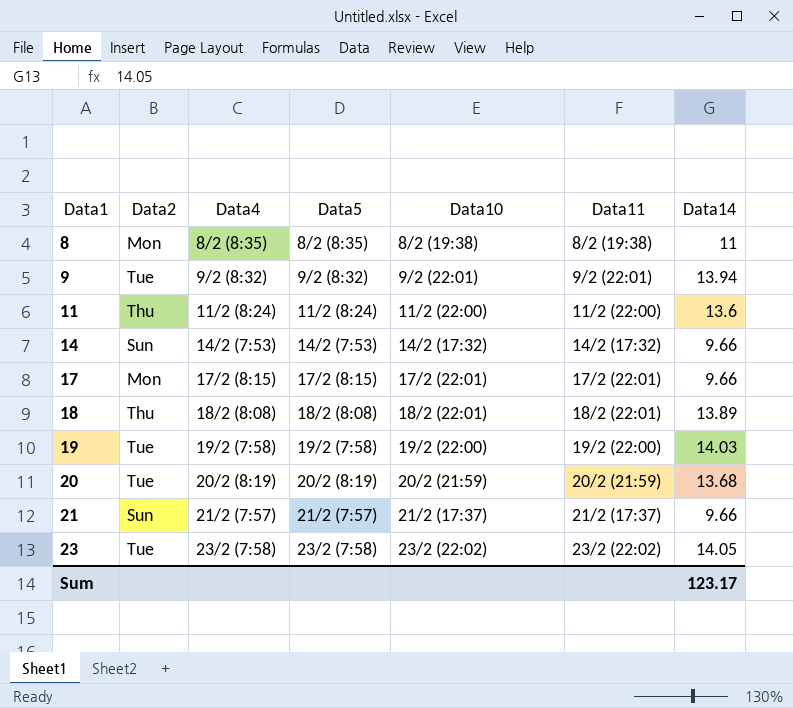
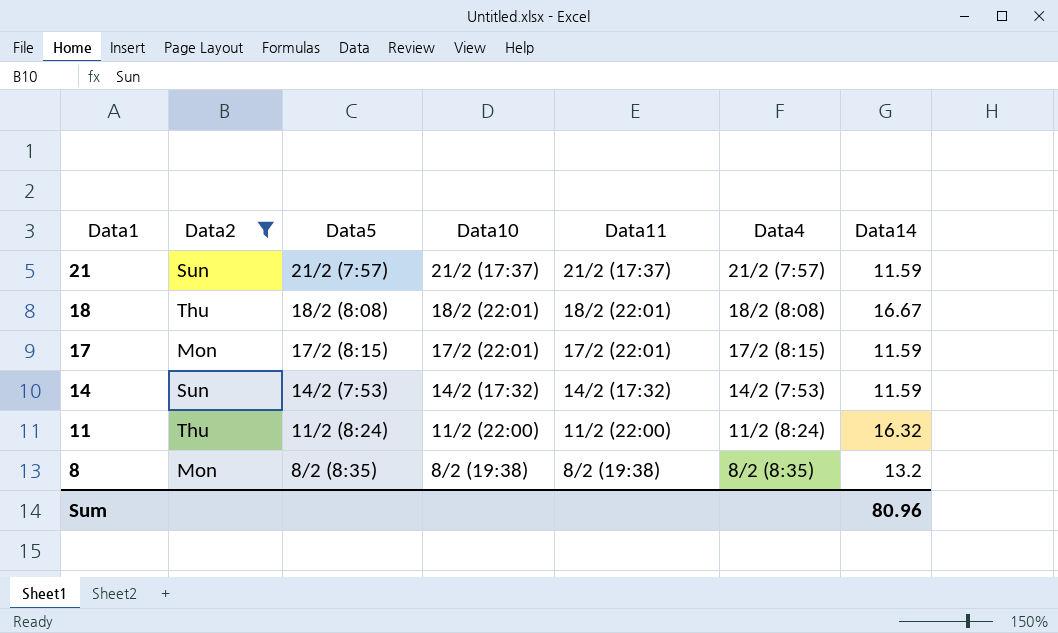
filter: none -> Data2 != Tue
row order: Data1 ascending -> Data1 descending
column Data4 | position: 3 -> 6
21 | Data14: 9.66 -> 11.59
18 | Data14: 13.89 -> 16.67
17 | Data14: 9.66 -> 11.59
14 | Data14: 9.66 -> 11.59
11 | Data14: 13.6 -> 16.32
8 | Data14: 11 -> 13.2
Sum | Data14: 123.17 -> 80.96

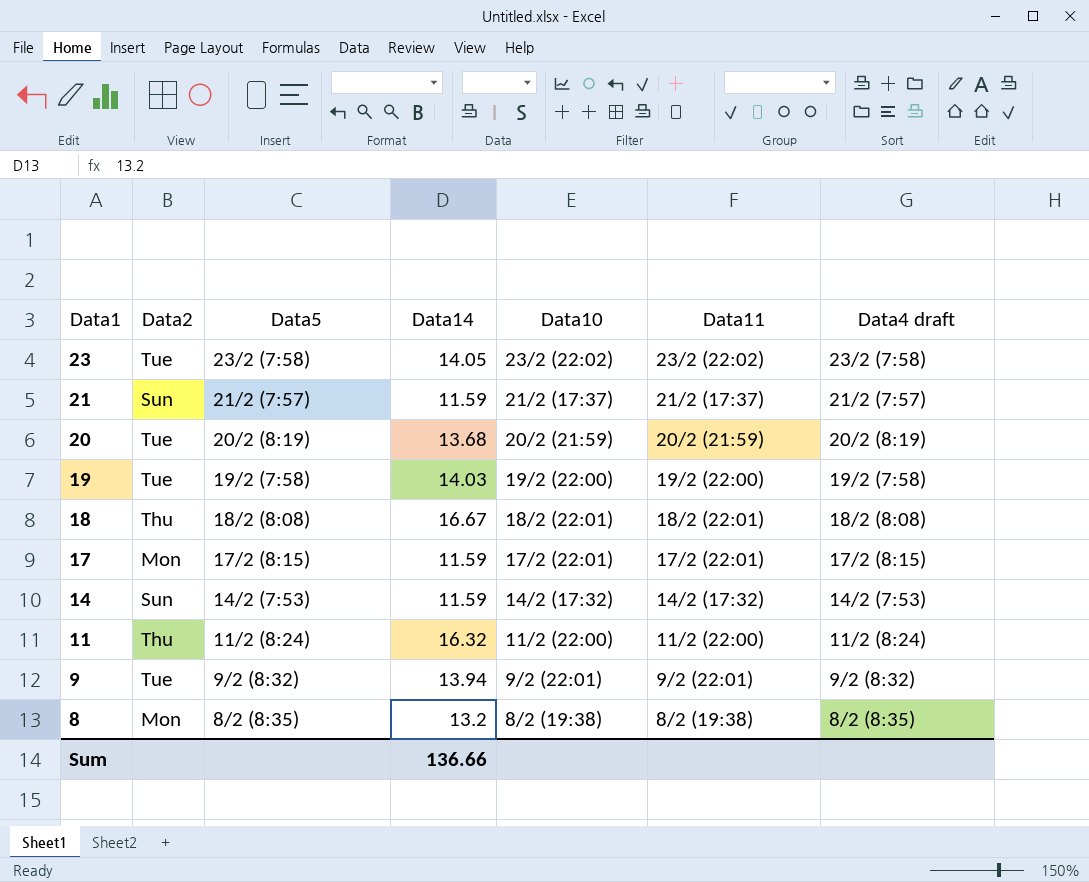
filter: Data2 != Tue -> none
column Data14 | position: 7 -> 4
column name: Data4 -> Data4 draft
Sum | Data14: 80.96 -> 136.66

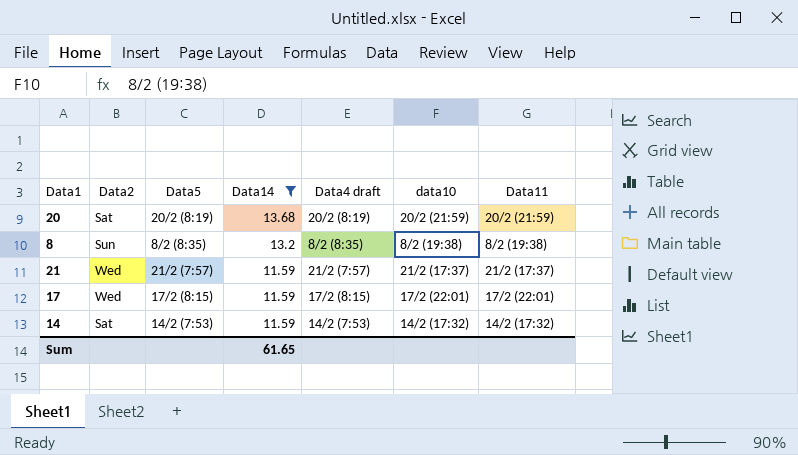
filter: none -> Data14 <= 13.68
row order: Data1 descending -> Data14 descending
column Data4 draft | position: 7 -> 5
column name: Data10 -> data10
20 | Data2: Tue -> Sat
8 | Data2: Mon -> Sun
21 | Data2: Sun -> Wed
17 | Data2: Mon -> Wed
14 | Data2: Sun -> Sat
Sum | Data14: 136.66 -> 61.65

